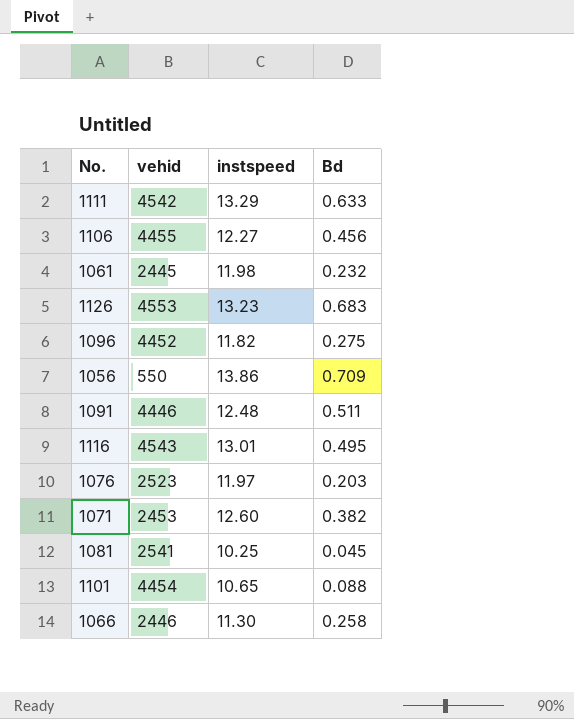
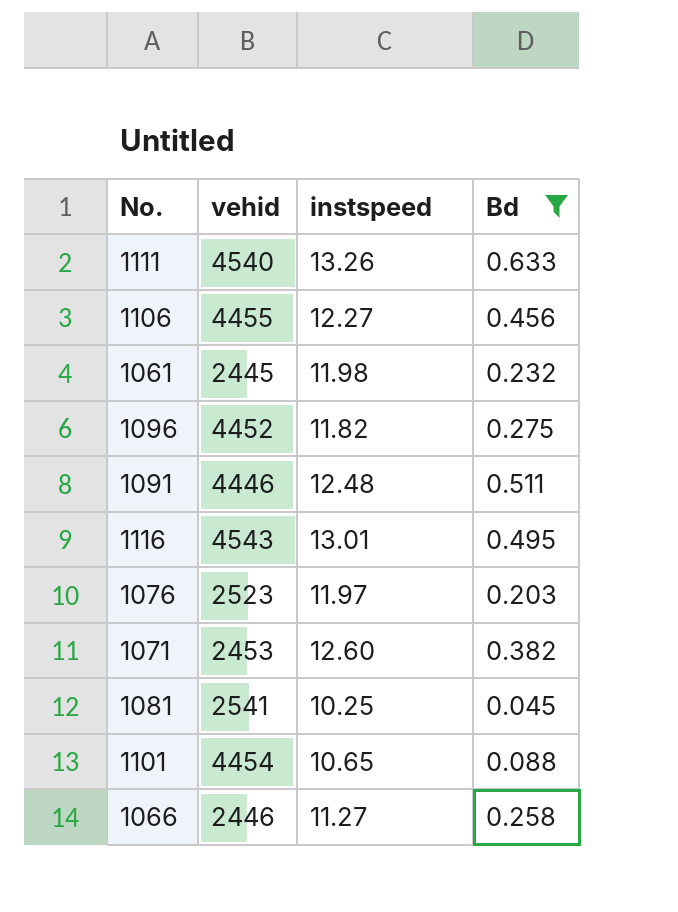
filter: none -> Bd <= 0.633
1111 | vehid: 4542 -> 4540
1111 | instspeed: 13.29 -> 13.26
1066 | instspeed: 11.30 -> 11.27

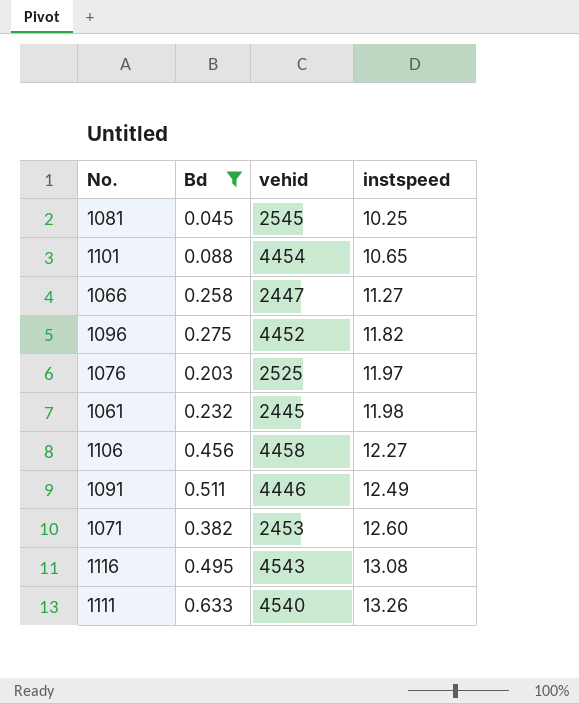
row order: none -> instspeed ascending
column Bd | position: 4 -> 2
1081 | vehid: 2541 -> 2545
1066 | vehid: 2446 -> 2447
1076 | vehid: 2523 -> 2525
1106 | vehid: 4455 -> 4458
1091 | instspeed: 12.48 -> 12.49
1116 | instspeed: 13.01 -> 13.08

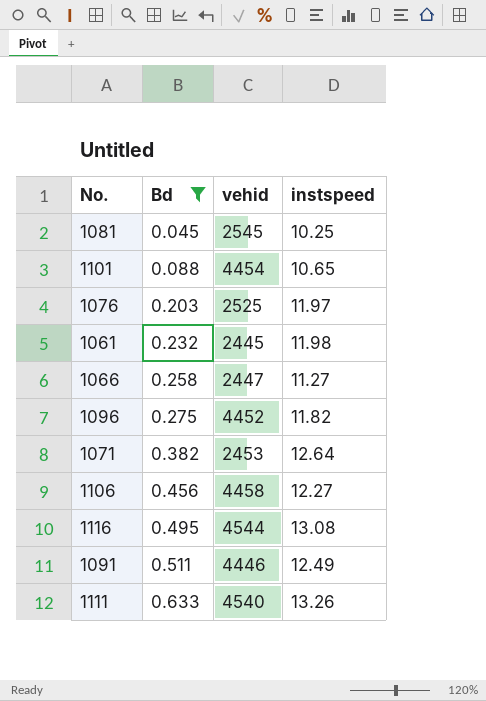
row order: instspeed ascending -> Bd ascending
1071 | instspeed: 12.60 -> 12.64
1116 | vehid: 4543 -> 4544

